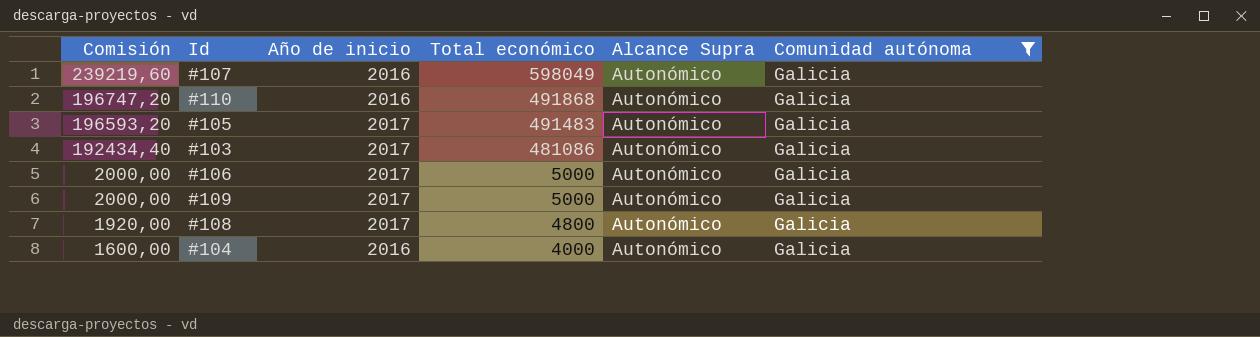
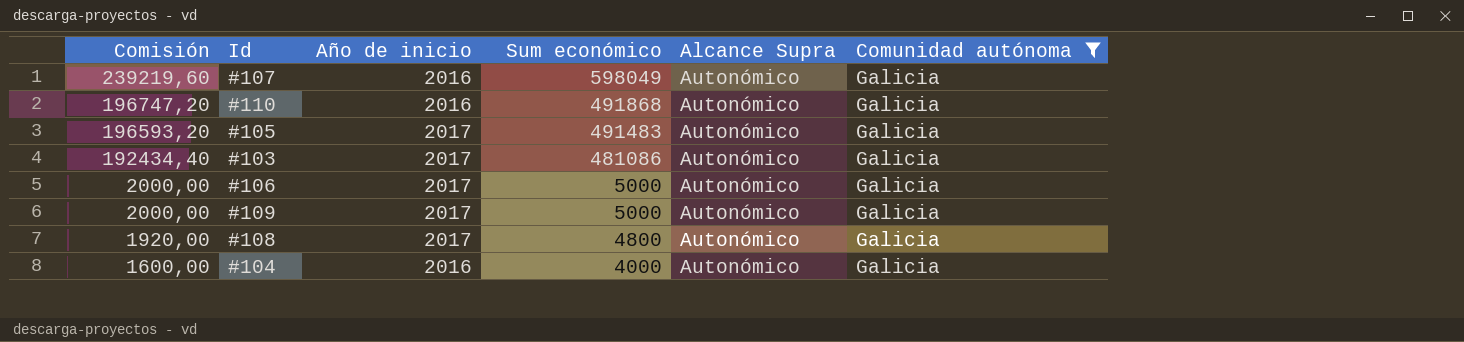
column name: Total económico -> Sum económico

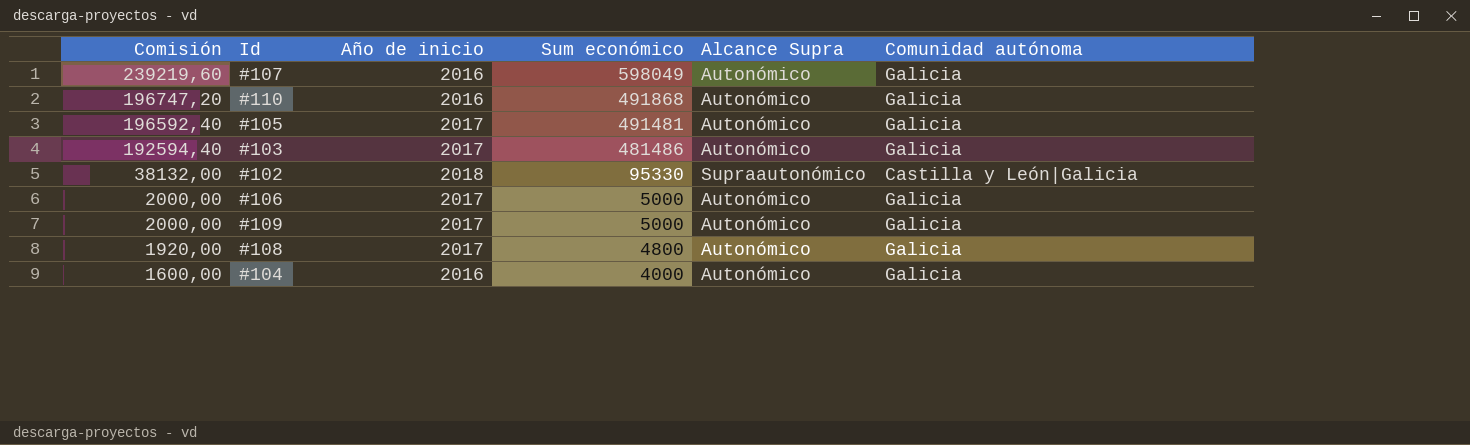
filter: Comunidad autónoma = Galicia -> none
#105 | Comisión: 196593,20 -> 196592,40
#105 | Sum económico: 491483 -> 491481
#103 | Comisión: 192434,40 -> 192594,40
#103 | Sum económico: 481086 -> 481486

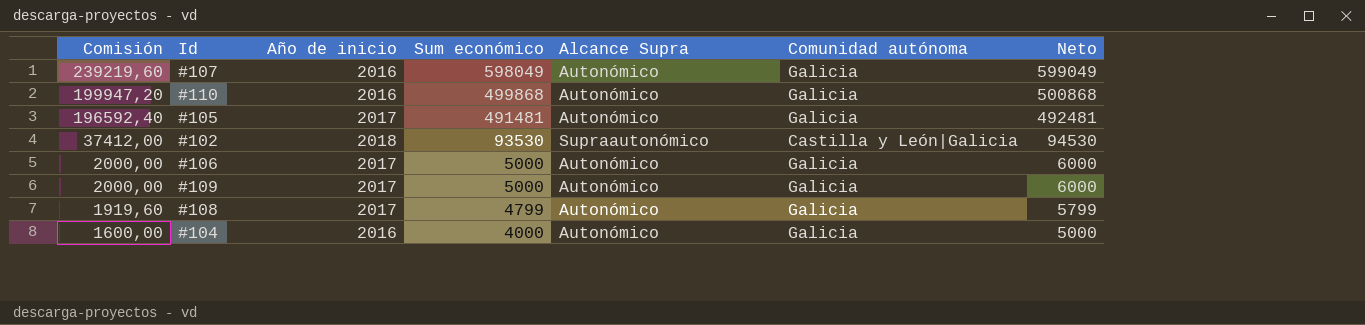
column Neto | formula: none -> [Sum económico] + 1000
row #103: 192594,40 | 2017 | 481486 | Autonómico | Galicia -> none
#110 | Comisión: 196747,20 -> 199947,20
#110 | Sum económico: 491868 -> 499868
#102 | Comisión: 38132,00 -> 37412,00
#102 | Sum económico: 95330 -> 93530
#108 | Comisión: 1920,00 -> 1919,60
#108 | Sum económico: 4800 -> 4799

